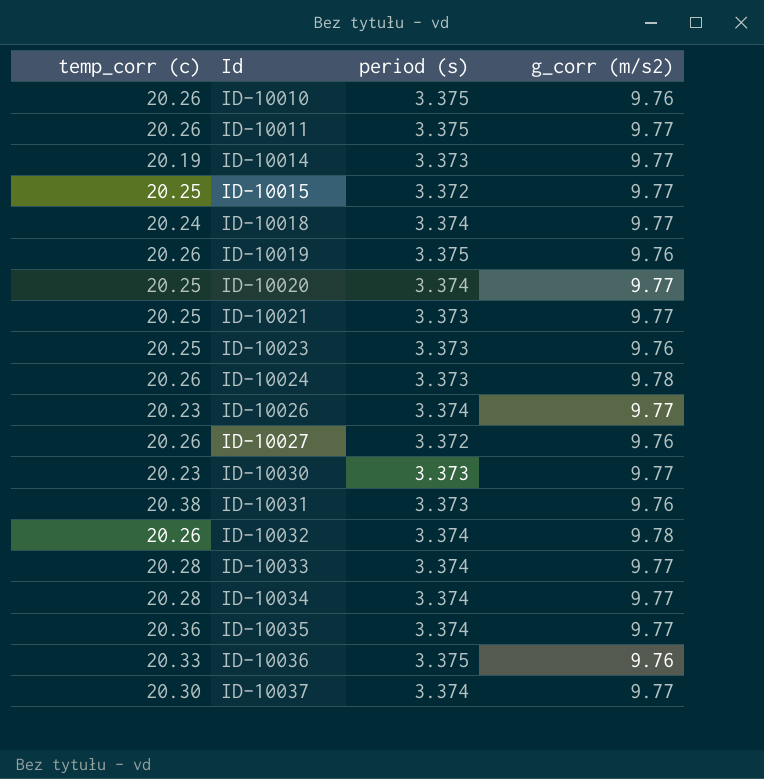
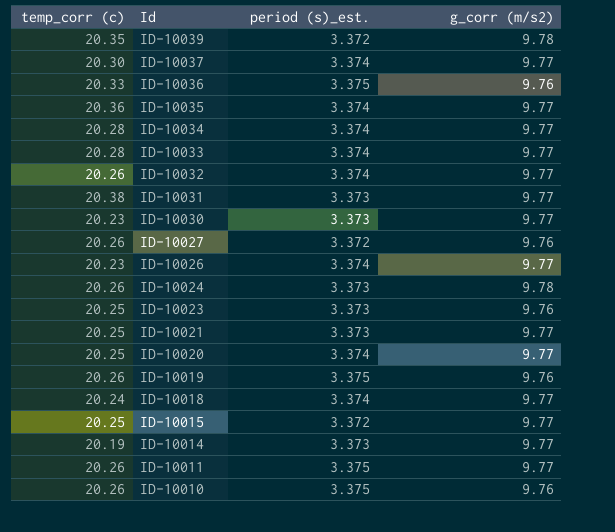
row order: Id ascending -> Id descending
column name: period (s) -> period (s)_est.
row ID-10039: none -> 20.35 | 3.372 | 9.78
ID-10032 | g_corr (m/s2): 9.78 -> 9.77
ID-10031 | g_corr (m/s2): 9.76 -> 9.77

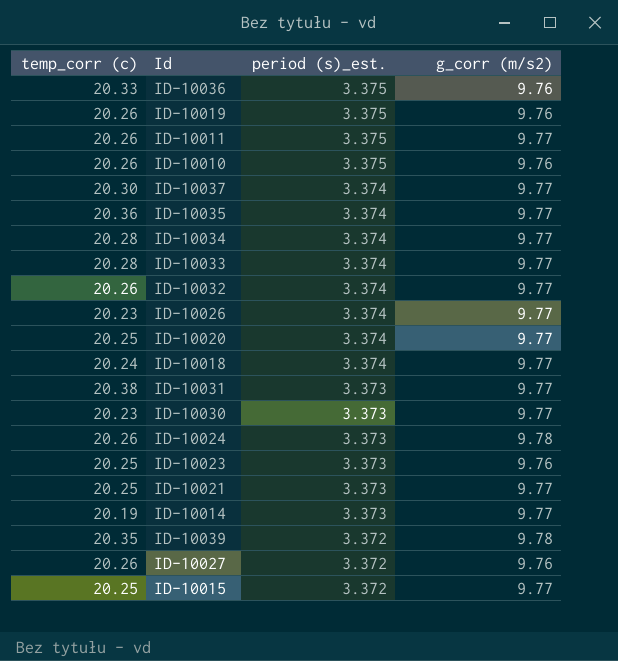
row order: Id descending -> period (s)_est. descending

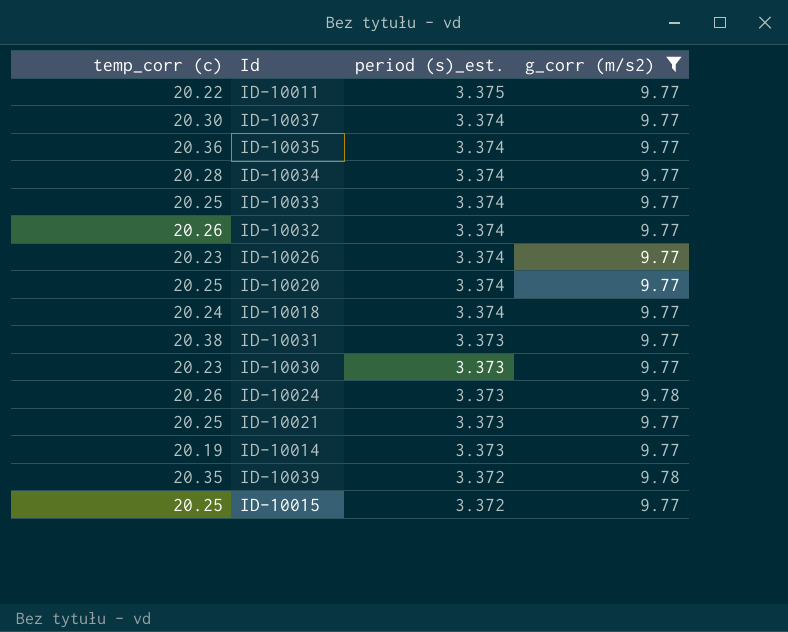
filter: none -> g_corr (m/s2) != 9.76
ID-10011 | temp_corr (c): 20.26 -> 20.22
ID-10033 | temp_corr (c): 20.28 -> 20.25

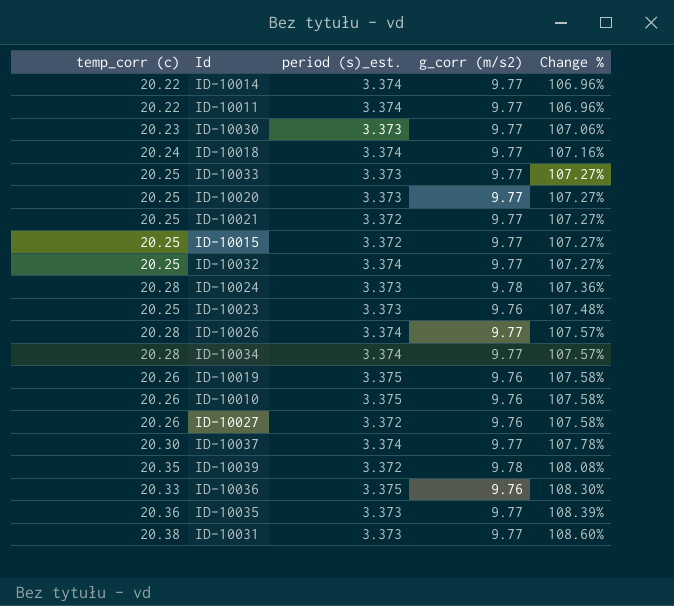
filter: g_corr (m/s2) != 9.76 -> none
row order: period (s)_est. descending -> Change % ascending
column Change % | formula: none -> ([temp_corr (c)] - [g_corr (m/s2)]) / [g_corr (m/s2)]
ID-10014 | temp_corr (c): 20.19 -> 20.22
ID-10014 | period (s)_est.: 3.373 -> 3.374
ID-10011 | period (s)_est.: 3.375 -> 3.374
ID-10033 | period (s)_est.: 3.374 -> 3.373
ID-10020 | period (s)_est.: 3.374 -> 3.373
ID-10021 | period (s)_est.: 3.373 -> 3.372
ID-10032 | temp_corr (c): 20.26 -> 20.25
ID-10024 | temp_corr (c): 20.26 -> 20.28
ID-10026 | temp_corr (c): 20.23 -> 20.28
ID-10035 | period (s)_est.: 3.374 -> 3.373

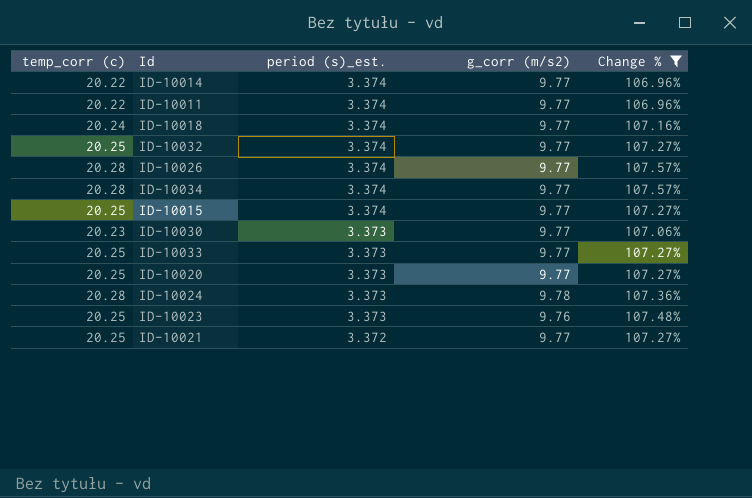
filter: none -> Change % <= 107.57%
row order: Change % ascending -> period (s)_est. descending
ID-10015 | period (s)_est.: 3.372 -> 3.374

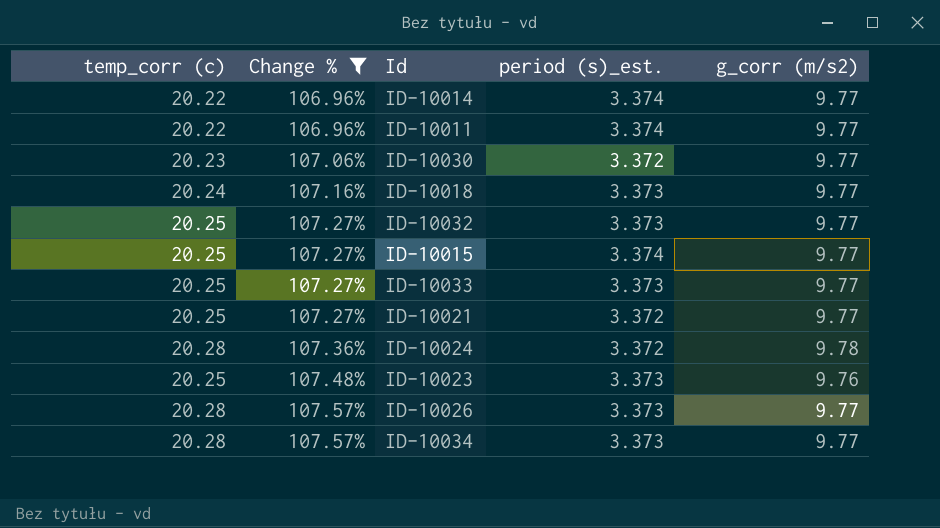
row order: period (s)_est. descending -> Change % ascending
column Change % | position: 5 -> 2
row ID-10020: 20.25 | 3.373 | 9.77 | 107.27% -> none
ID-10030 | period (s)_est.: 3.373 -> 3.372
ID-10018 | period (s)_est.: 3.374 -> 3.373
ID-10032 | period (s)_est.: 3.374 -> 3.373
ID-10024 | period (s)_est.: 3.373 -> 3.372
ID-10026 | period (s)_est.: 3.374 -> 3.373
ID-10034 | period (s)_est.: 3.374 -> 3.373

